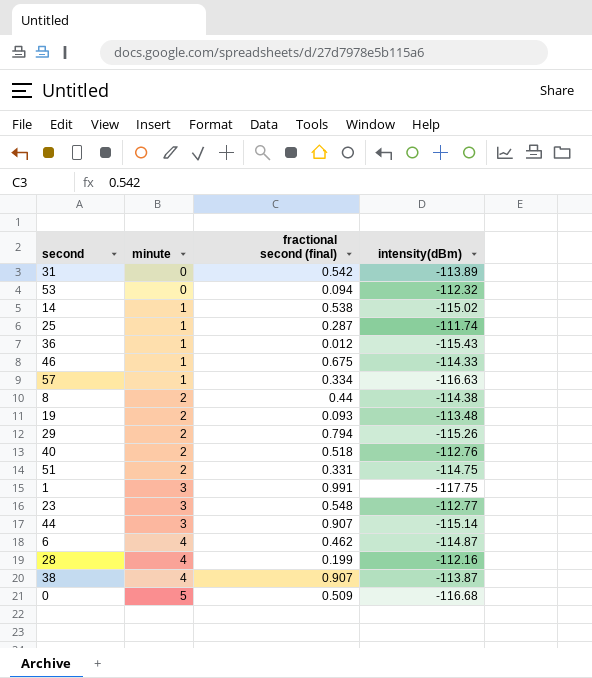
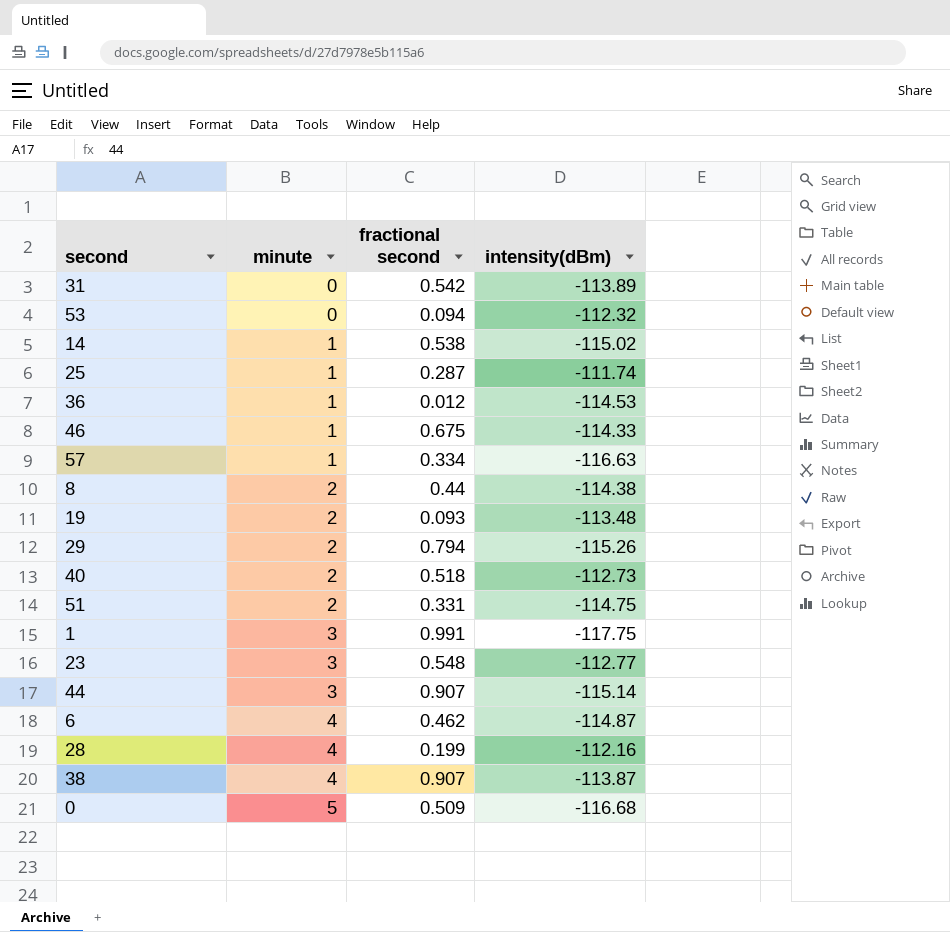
column name: fractional second (final) -> fractional second
36 | intensity(dBm): -115.43 -> -114.53
40 | intensity(dBm): -112.76 -> -112.73

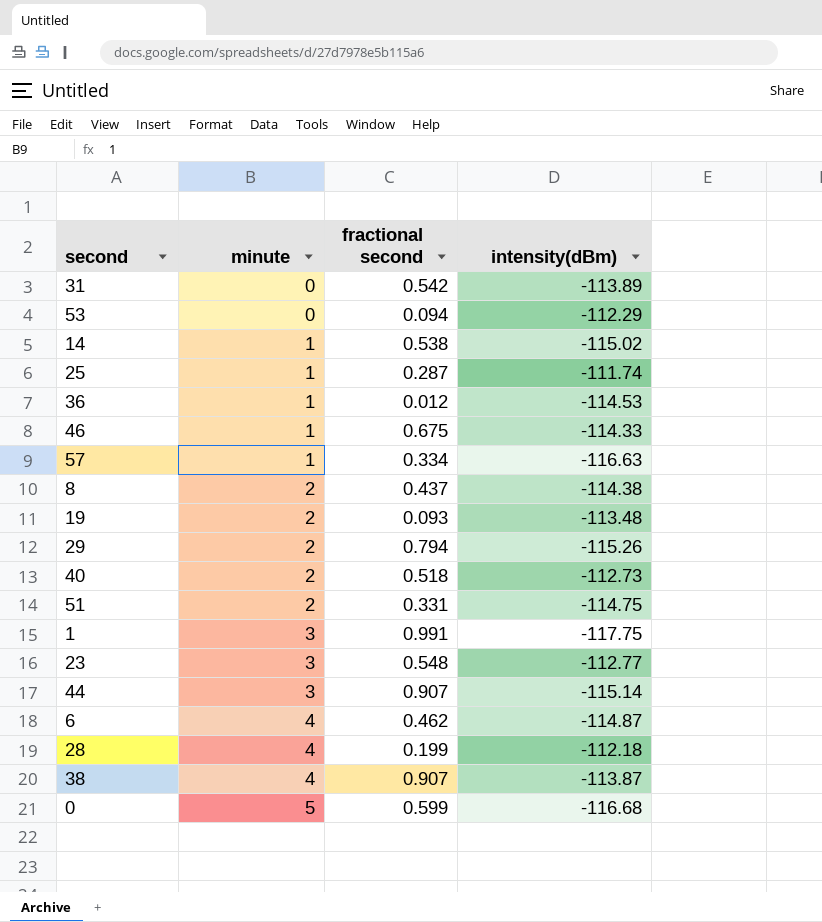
53 | intensity(dBm): -112.32 -> -112.29
8 | fractional second: 0.44 -> 0.437
28 | intensity(dBm): -112.16 -> -112.18
0 | fractional second: 0.509 -> 0.599

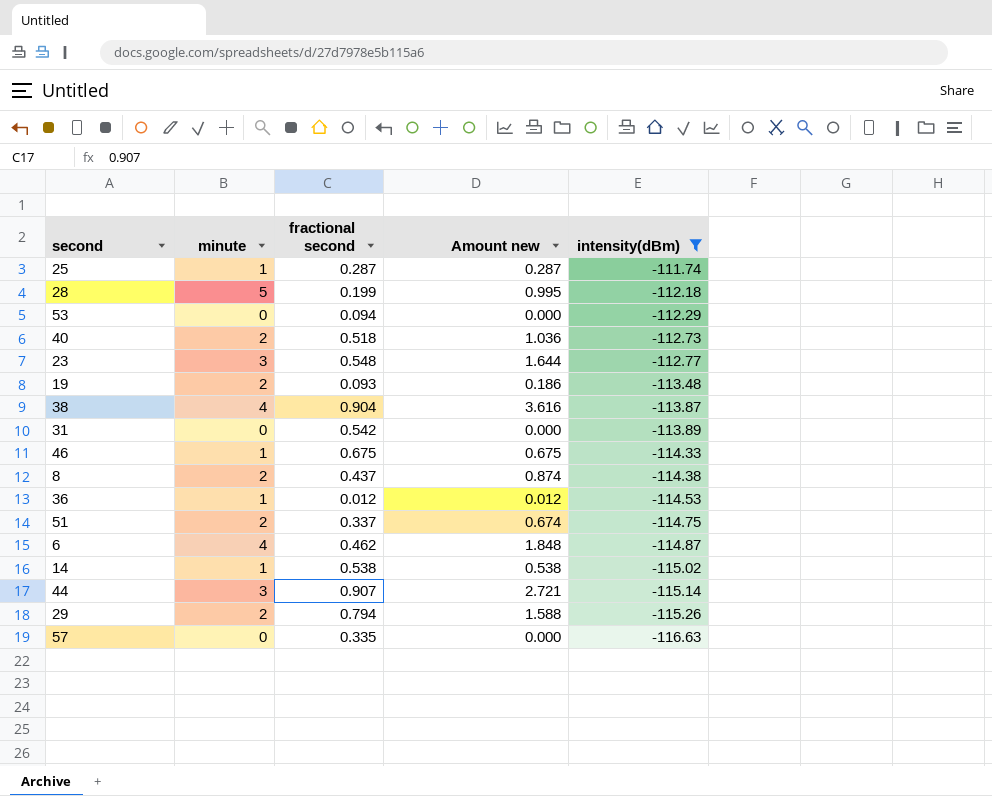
filter: none -> intensity(dBm) >= -116.63
row order: minute ascending -> intensity(dBm) descending
column Amount new | formula: none -> [minute] * [fractional second]
28 | minute: 4 -> 5
38 | fractional second: 0.907 -> 0.904
51 | fractional second: 0.331 -> 0.337
57 | minute: 1 -> 0
57 | fractional second: 0.334 -> 0.335

